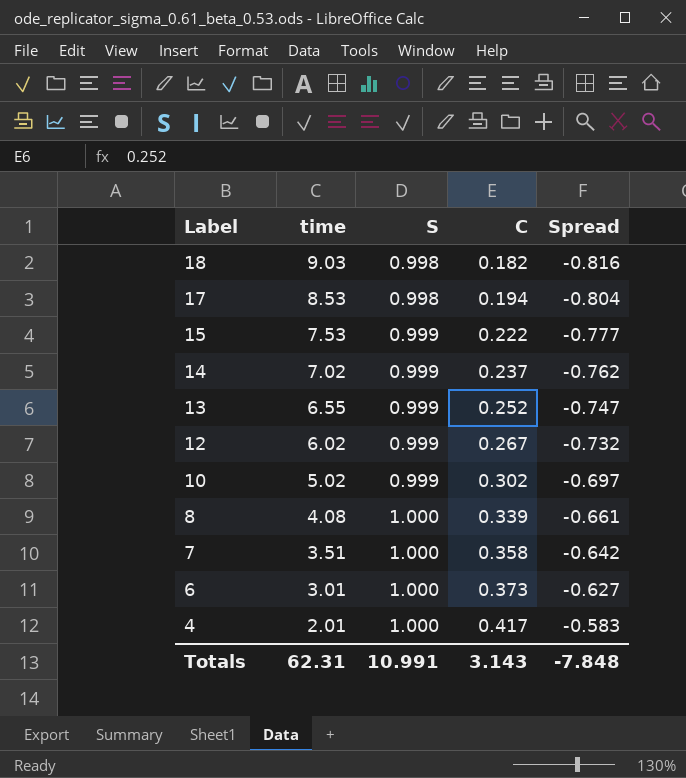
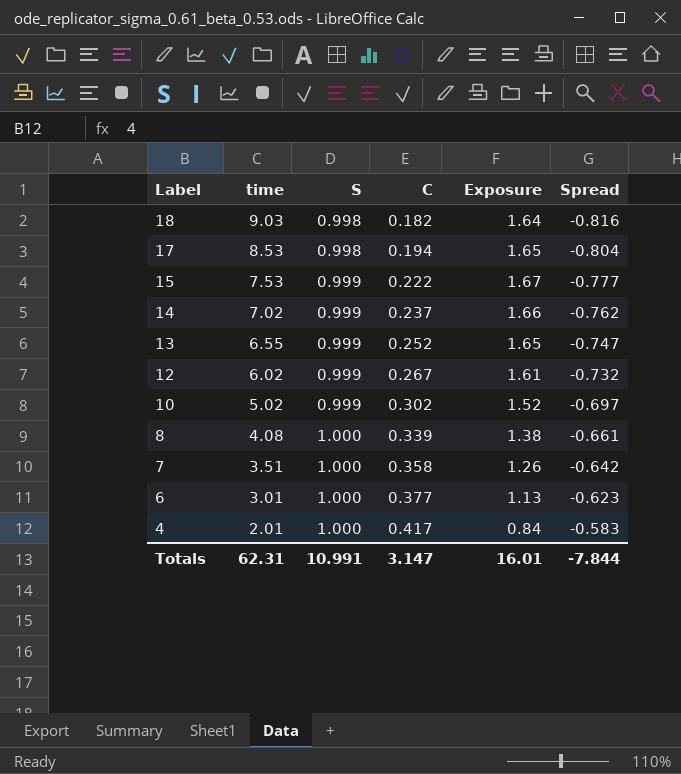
column Exposure | formula: none -> [time] * [C]
6 | C: 0.373 -> 0.377
6 | Spread: -0.627 -> -0.623
Totals | C: 3.143 -> 3.147
Totals | Spread: -7.848 -> -7.844

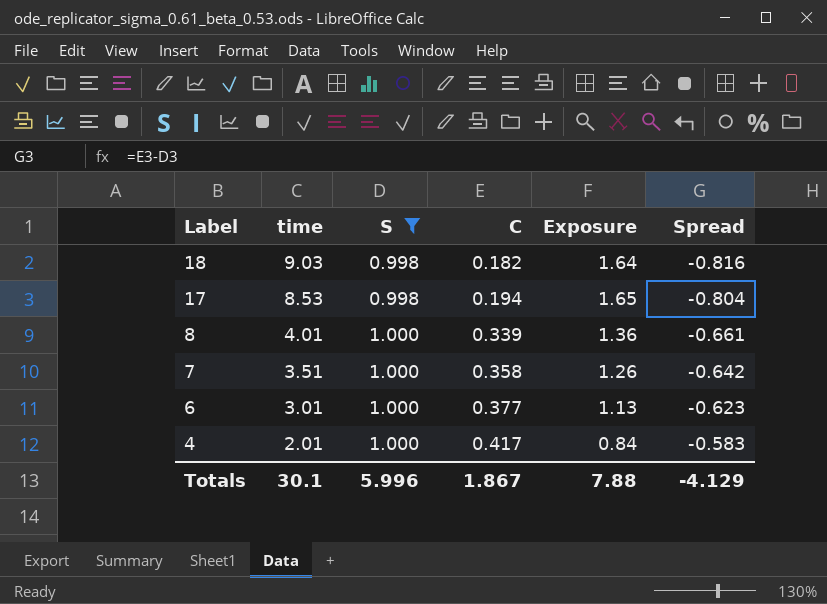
filter: none -> S != 0.999
8 | time: 4.08 -> 4.01
8 | Exposure: 1.38 -> 1.36
Totals | time: 62.31 -> 30.1
Totals | S: 10.991 -> 5.996
Totals | C: 3.147 -> 1.867
Totals | Exposure: 16.01 -> 7.88
Totals | Spread: -7.844 -> -4.129

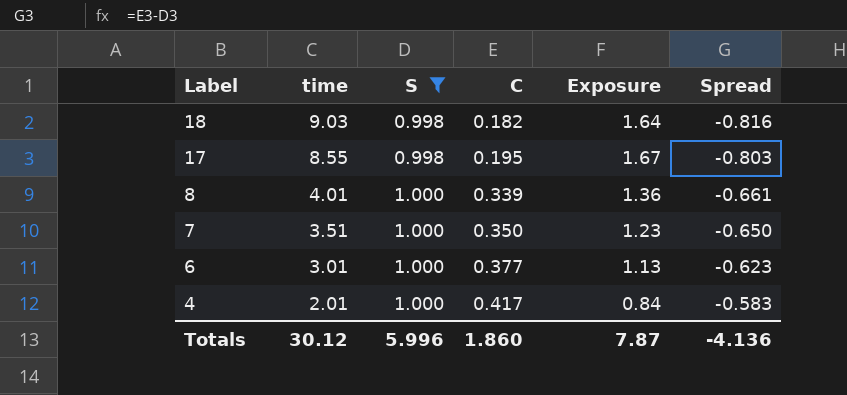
17 | time: 8.53 -> 8.55
17 | C: 0.194 -> 0.195
17 | Exposure: 1.65 -> 1.67
17 | Spread: -0.804 -> -0.803
7 | C: 0.358 -> 0.350
7 | Exposure: 1.26 -> 1.23
7 | Spread: -0.642 -> -0.650
Totals | time: 30.1 -> 30.12
Totals | C: 1.867 -> 1.860
Totals | Exposure: 7.88 -> 7.87
Totals | Spread: -4.129 -> -4.136

